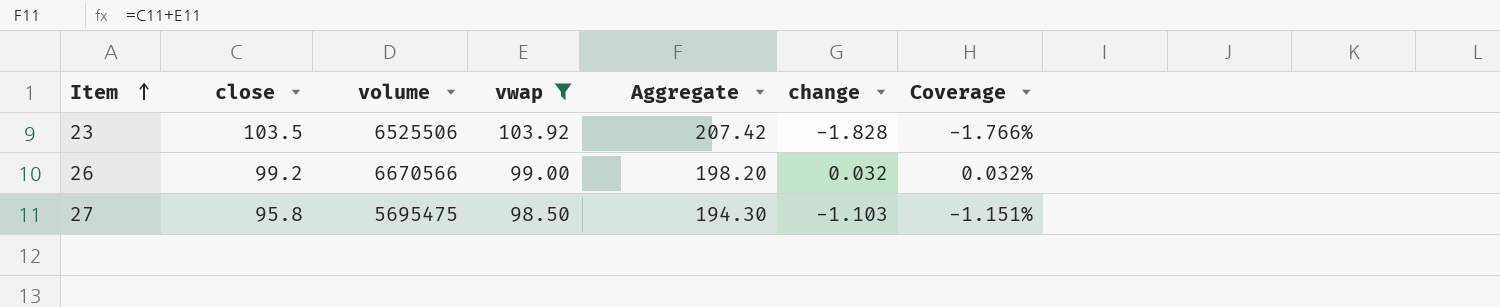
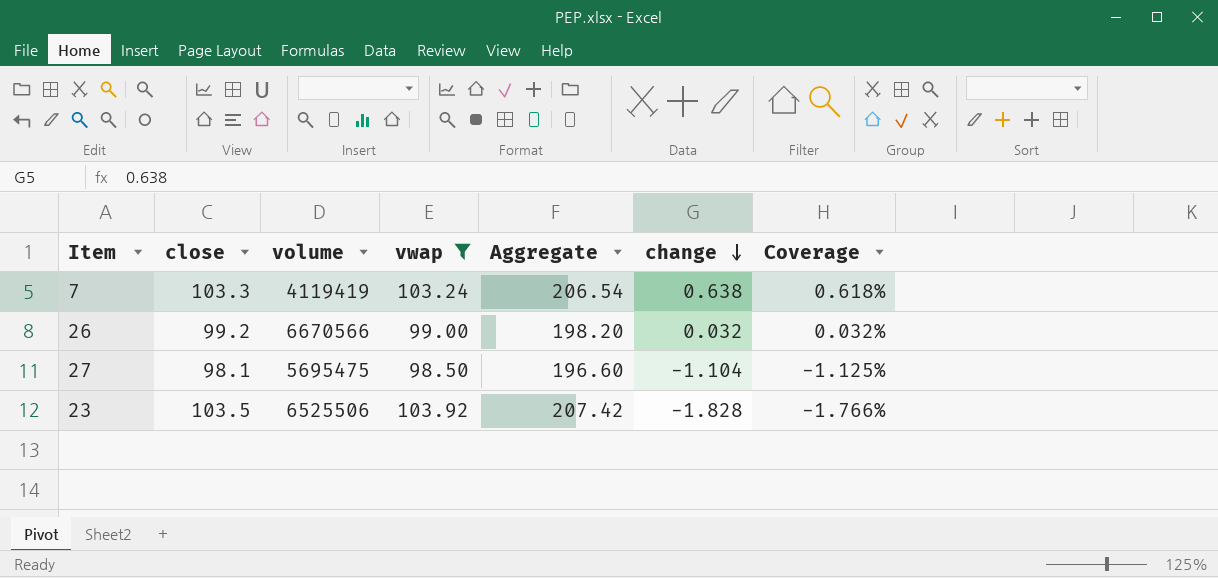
row order: Item ascending -> change descending
row 7: none -> 103.3 | 4119419 | 103.24 | 206.54 | 0.638 | 0.618%
27 | close: 95.8 -> 98.1
27 | Aggregate: 194.30 -> 196.60
27 | change: -1.103 -> -1.104
27 | Coverage: -1.151% -> -1.125%

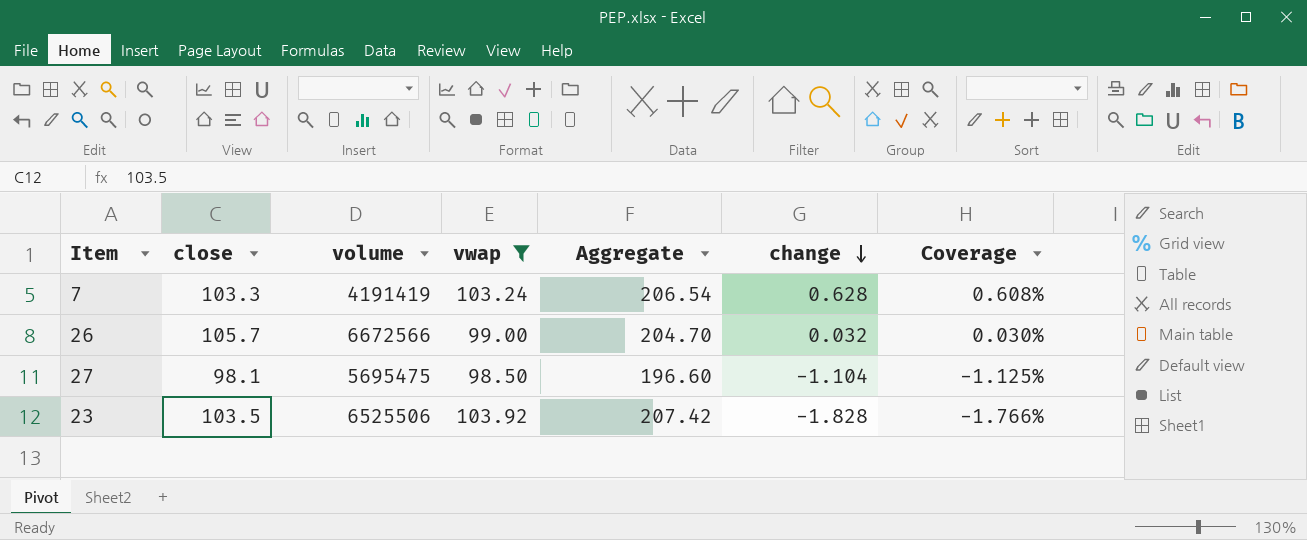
7 | volume: 4119419 -> 4191419
7 | change: 0.638 -> 0.628
7 | Coverage: 0.618% -> 0.608%
26 | close: 99.2 -> 105.7
26 | volume: 6670566 -> 6672566
26 | Aggregate: 198.20 -> 204.70
26 | Coverage: 0.032% -> 0.030%

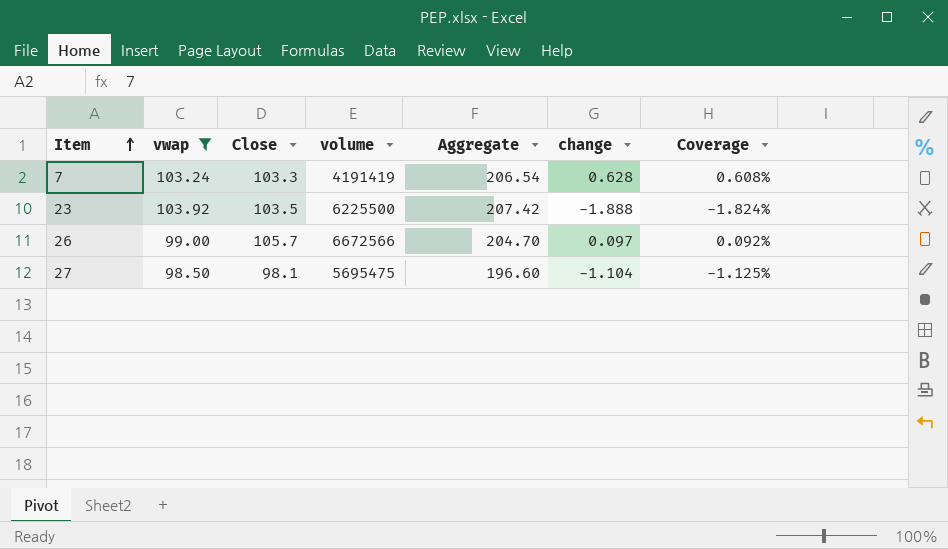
row order: change descending -> Item ascending
column vwap | position: 4 -> 2
column name: close -> Close
23 | volume: 6525506 -> 6225500
23 | change: -1.828 -> -1.888
23 | Coverage: -1.766% -> -1.824%
26 | change: 0.032 -> 0.097
26 | Coverage: 0.030% -> 0.092%

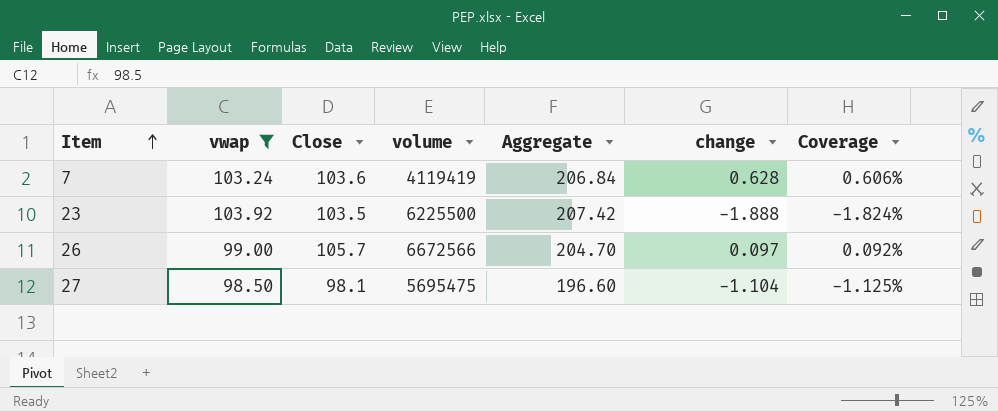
7 | Close: 103.3 -> 103.6
7 | volume: 4191419 -> 4119419
7 | Aggregate: 206.54 -> 206.84
7 | Coverage: 0.608% -> 0.606%

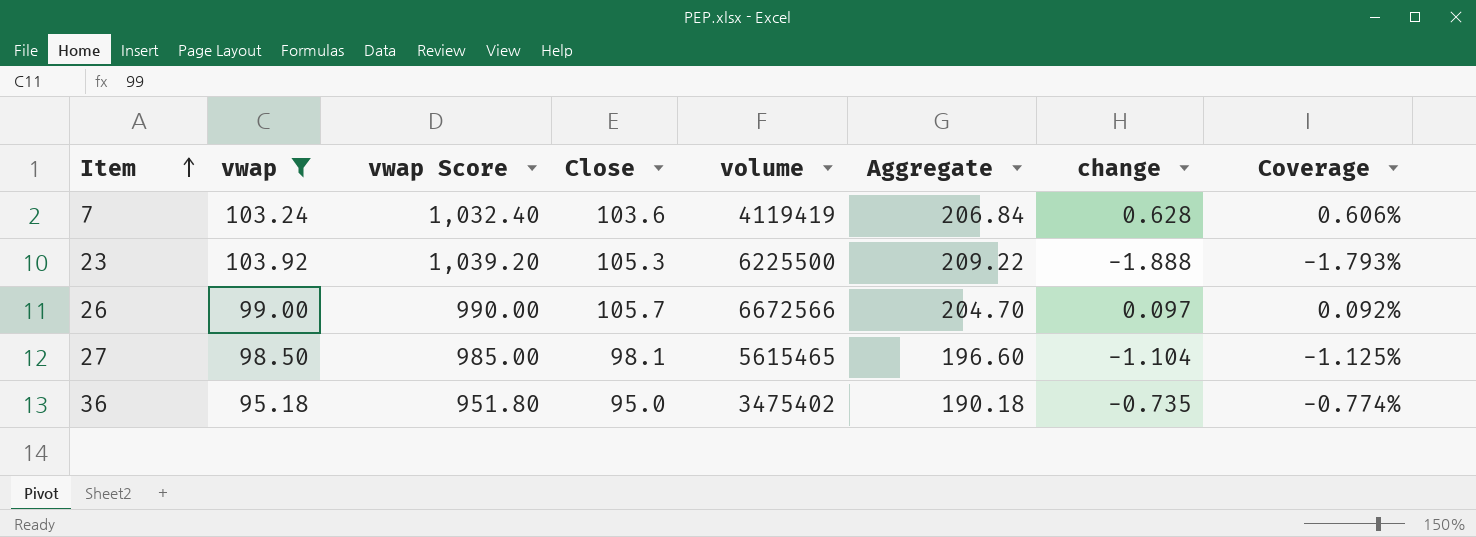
column vwap Score | formula: none -> [vwap] * 10
23 | Close: 103.5 -> 105.3
23 | Aggregate: 207.42 -> 209.22
23 | Coverage: -1.824% -> -1.793%
27 | volume: 5695475 -> 5615465
row 36: none -> 95.18 | 951.80 | 95.0 | 3475402 | 190.18 | -0.735 | -0.774%

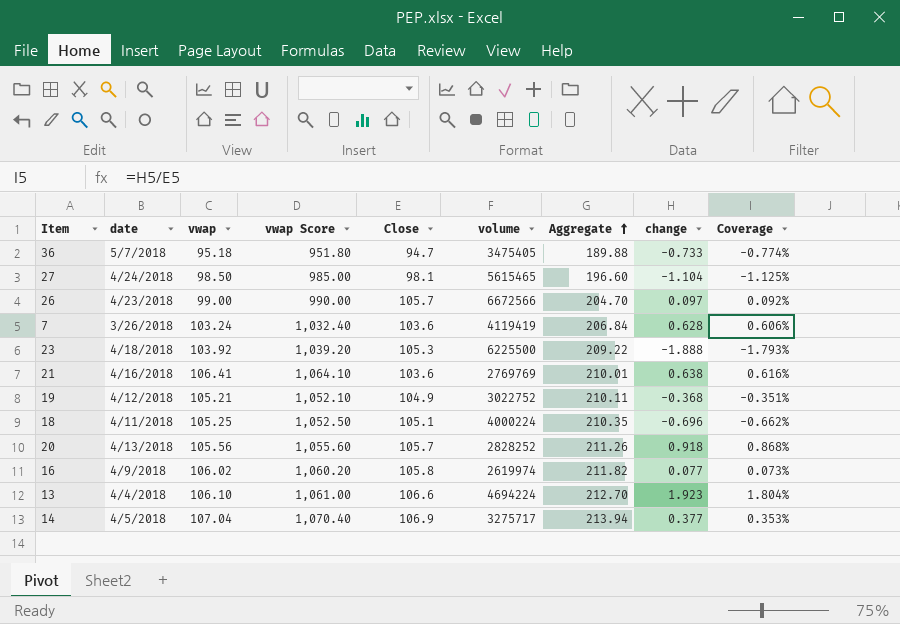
filter: vwap <= 103.92 -> none
row order: Item ascending -> Aggregate ascending
column date | position: none -> 2
36 | Close: 95.0 -> 94.7
36 | volume: 3475402 -> 3475405
36 | Aggregate: 190.18 -> 189.88
36 | change: -0.735 -> -0.733

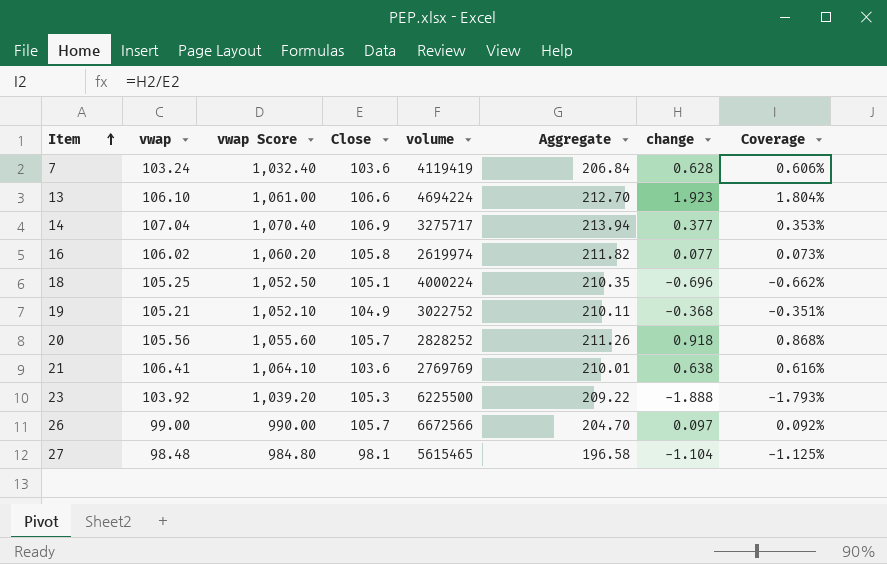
row order: Aggregate ascending -> Item ascending
column date | position: 2 -> none
row 36: 5/7/2018 | 95.18 | 951.80 | 94.7 | 3475405 | 189.88 | -0.733 | -0.774% -> none
27 | vwap: 98.50 -> 98.48
27 | vwap Score: 985.00 -> 984.80
27 | Aggregate: 196.60 -> 196.58

